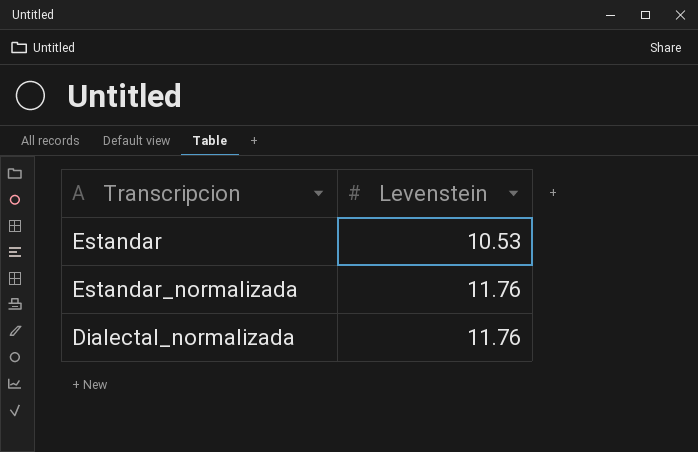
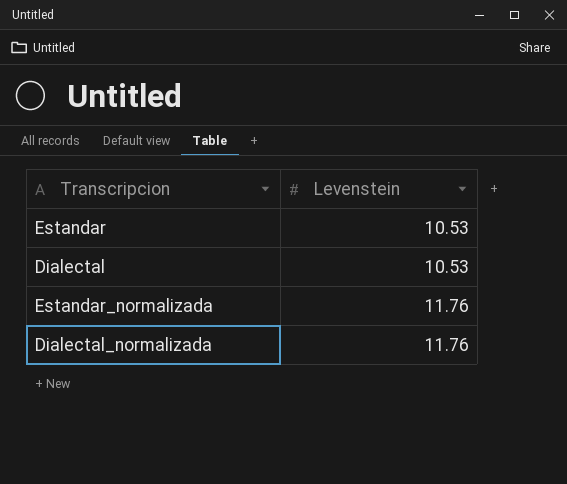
row Dialectal: none -> 10.53

